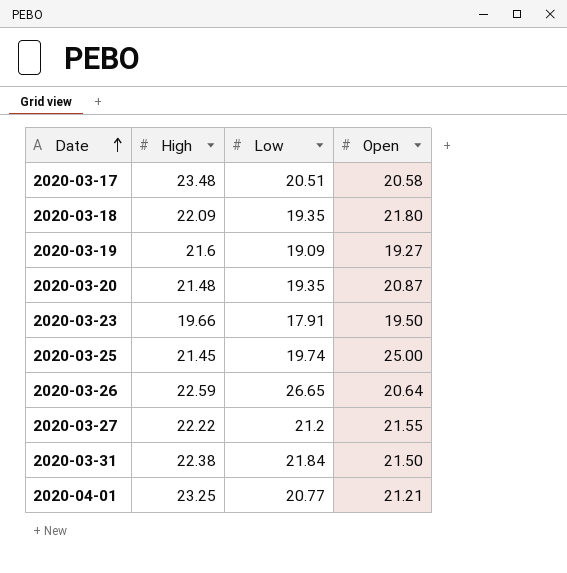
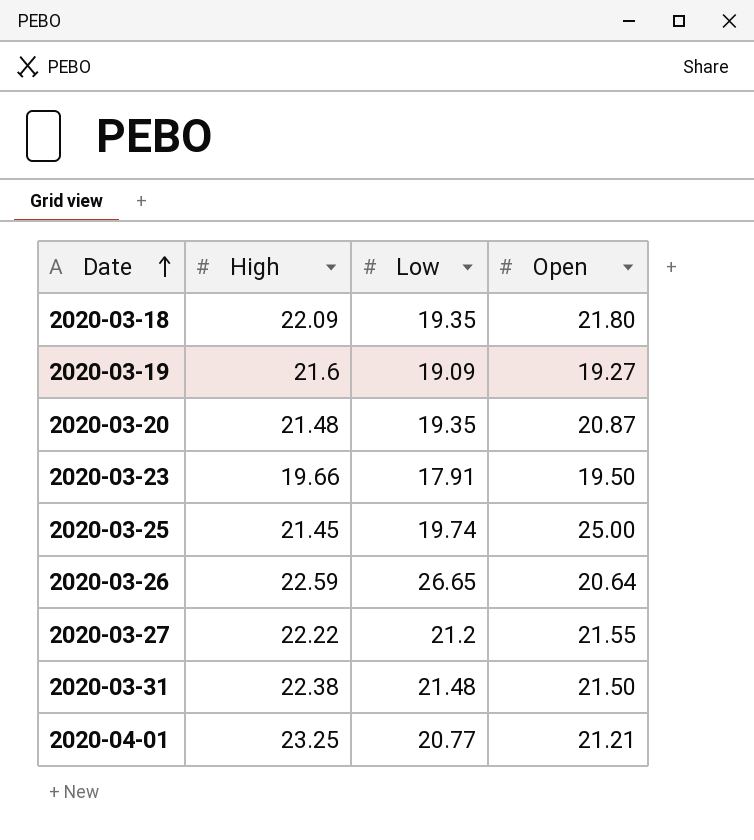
row 2020-03-17: 23.48 | 20.51 | 20.58 -> none
2020-03-31 | Low: 21.84 -> 21.48

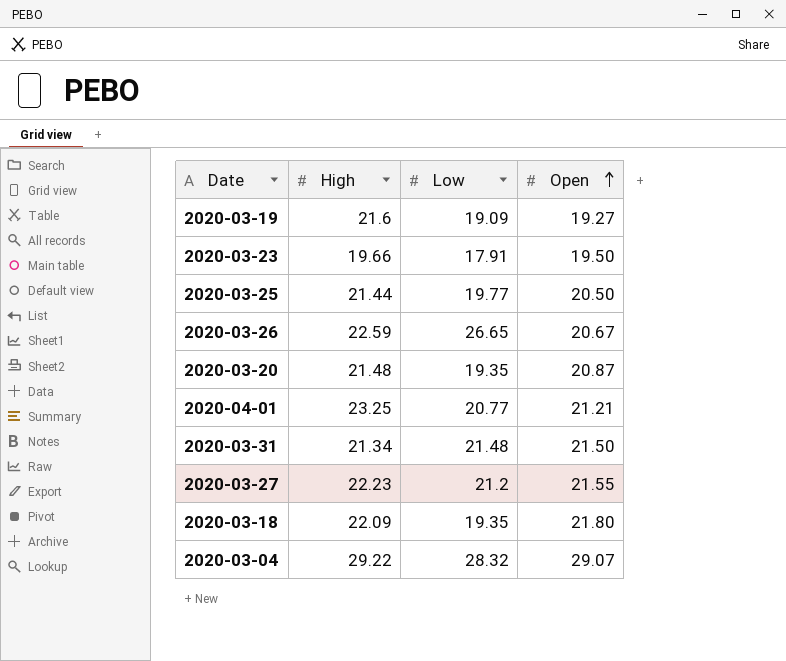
row order: Date ascending -> Open ascending
2020-03-25 | High: 21.45 -> 21.44
2020-03-25 | Low: 19.74 -> 19.77
2020-03-25 | Open: 25.00 -> 20.50
2020-03-26 | Open: 20.64 -> 20.67
2020-03-31 | High: 22.38 -> 21.34
2020-03-27 | High: 22.22 -> 22.23
row 2020-03-04: none -> 29.22 | 28.32 | 29.07

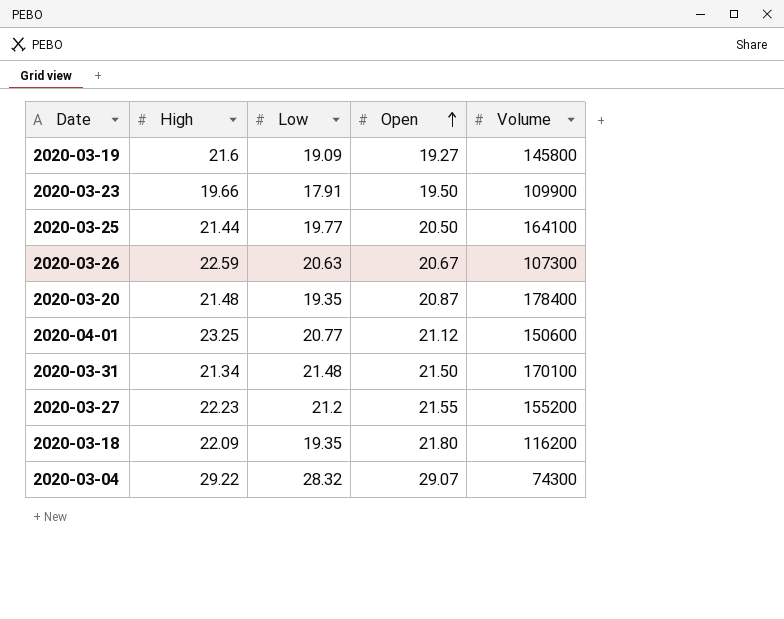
column Volume | position: none -> 5
2020-03-26 | Low: 26.65 -> 20.63
2020-04-01 | Open: 21.21 -> 21.12

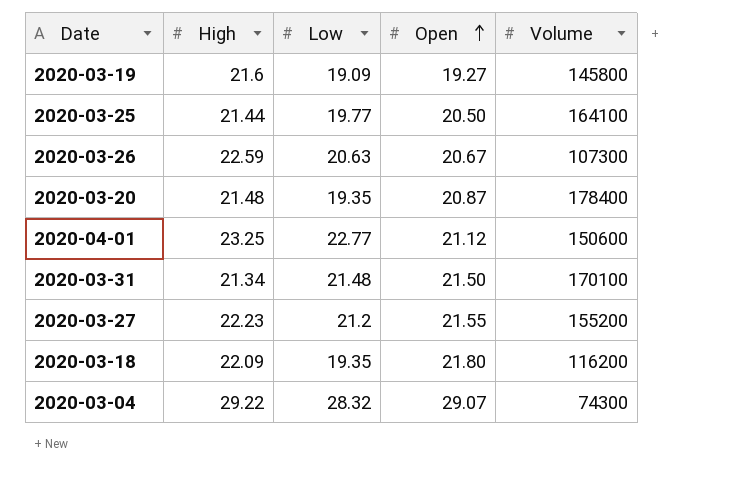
row 2020-03-23: 19.66 | 17.91 | 19.50 | 109900 -> none
2020-04-01 | Low: 20.77 -> 22.77

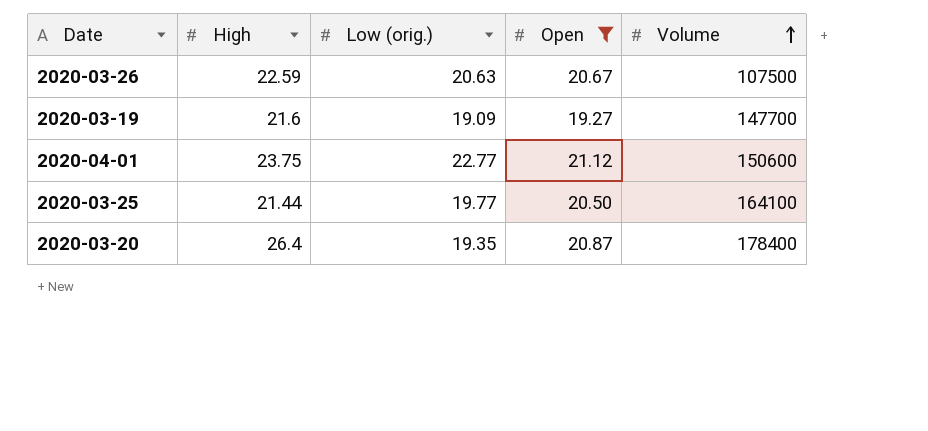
filter: none -> Open <= 21.12
row order: Open ascending -> Volume ascending
column name: Low -> Low (orig.)
2020-03-26 | Volume: 107300 -> 107500
2020-03-19 | Volume: 145800 -> 147700
2020-04-01 | High: 23.25 -> 23.75
2020-03-20 | High: 21.48 -> 26.4

